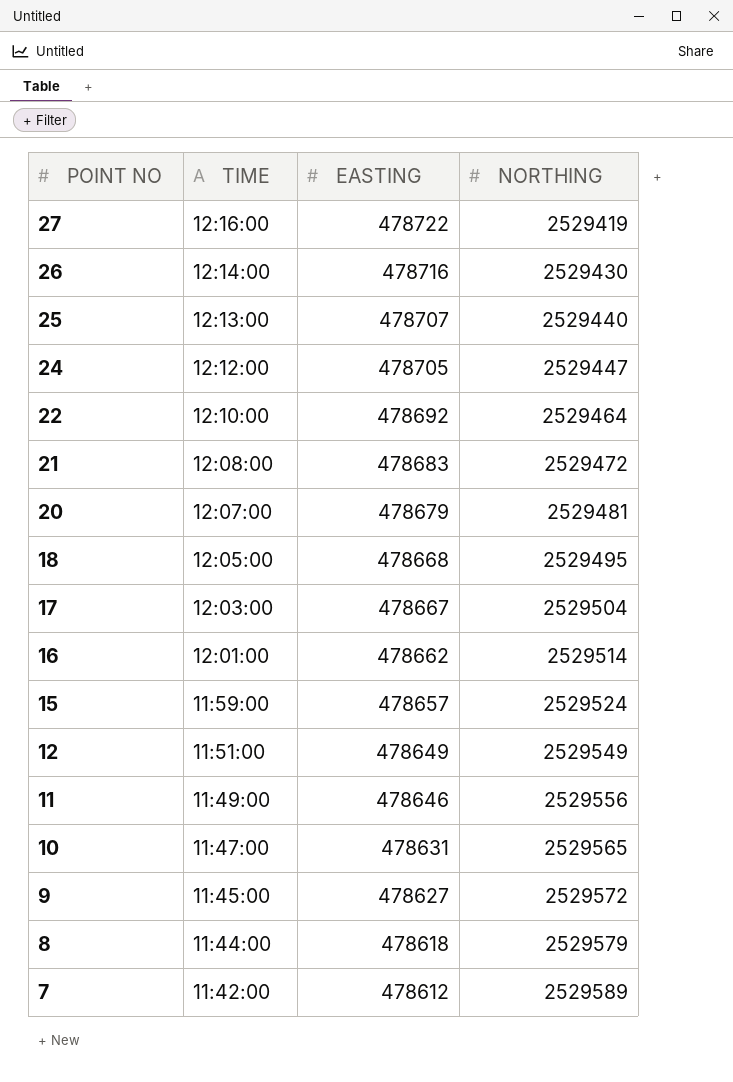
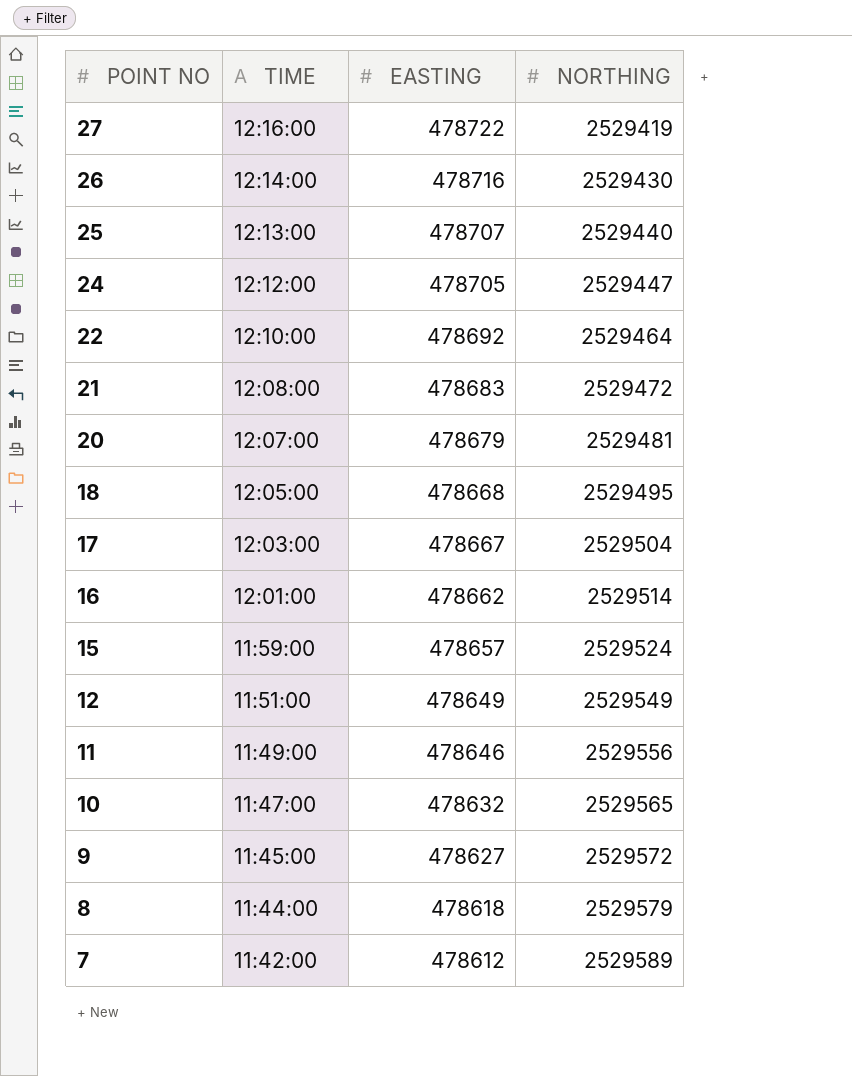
10 | EASTING: 478631 -> 478632

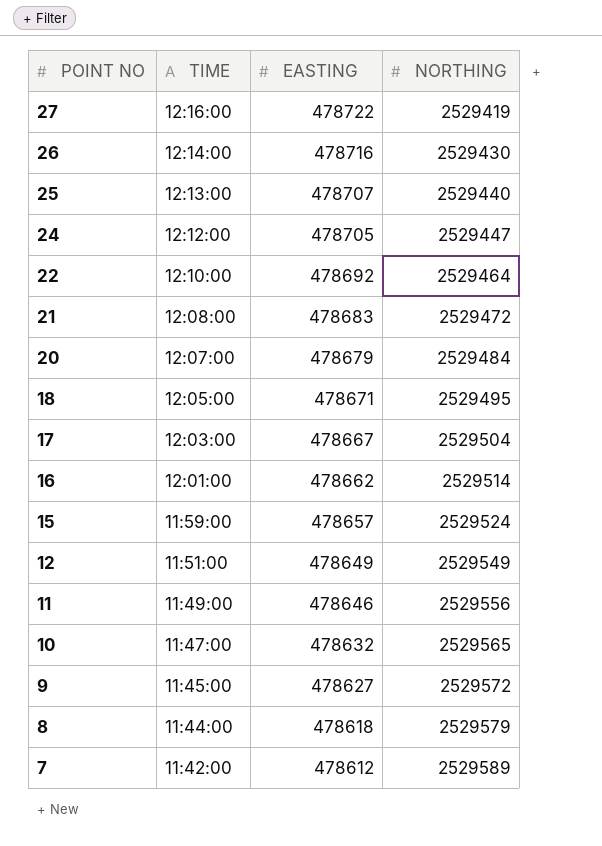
20 | NORTHING: 2529481 -> 2529484
18 | EASTING: 478668 -> 478671

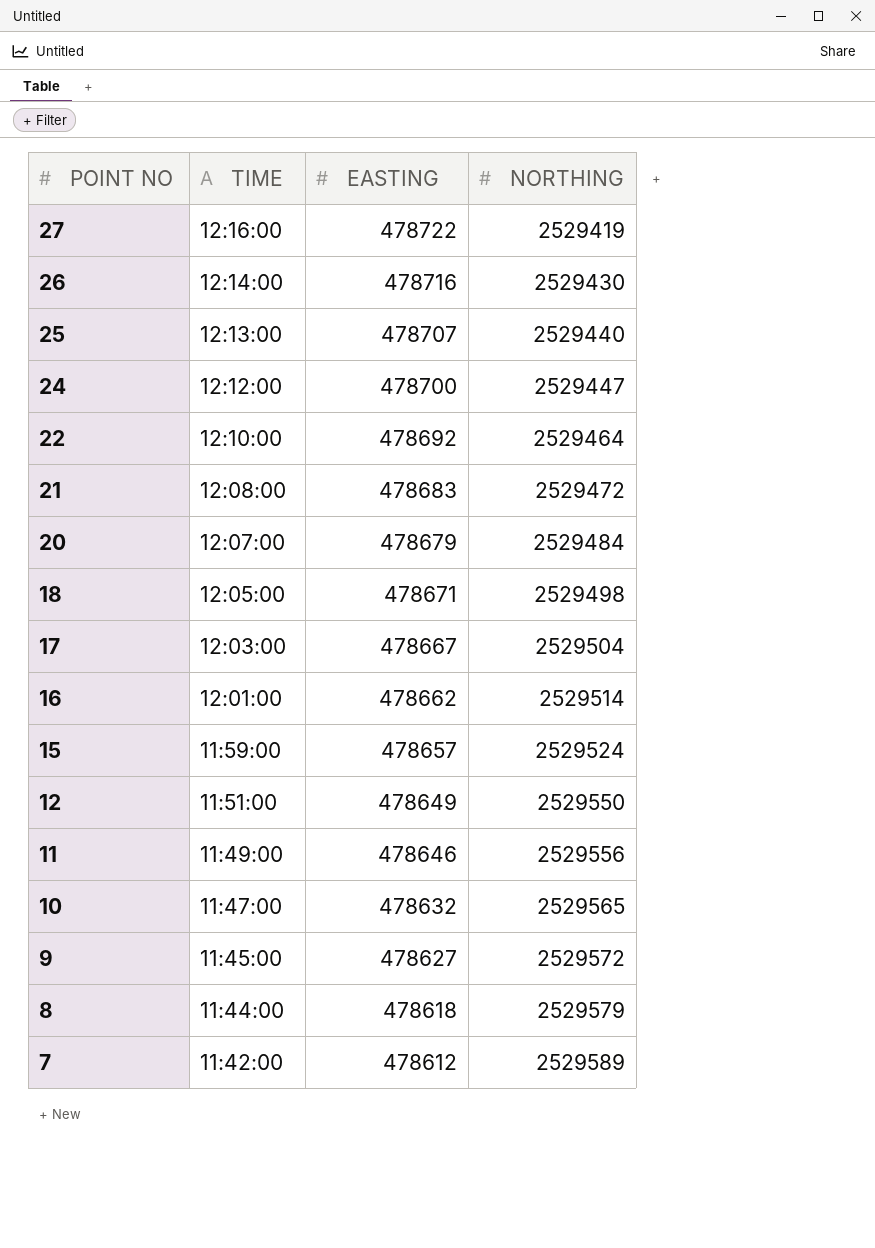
24 | EASTING: 478705 -> 478700
18 | NORTHING: 2529495 -> 2529498
12 | NORTHING: 2529549 -> 2529550

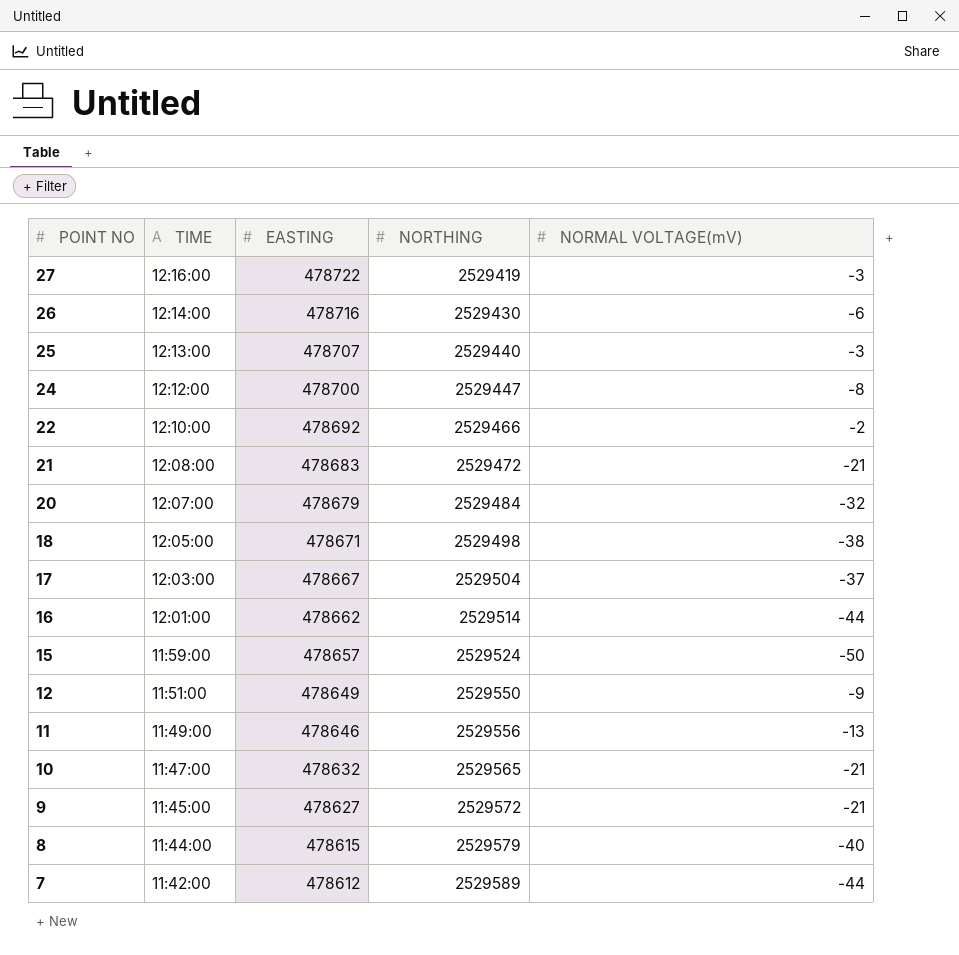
column NORMAL VOLTAGE(mV) | position: none -> 5
22 | NORTHING: 2529464 -> 2529466
8 | EASTING: 478618 -> 478615

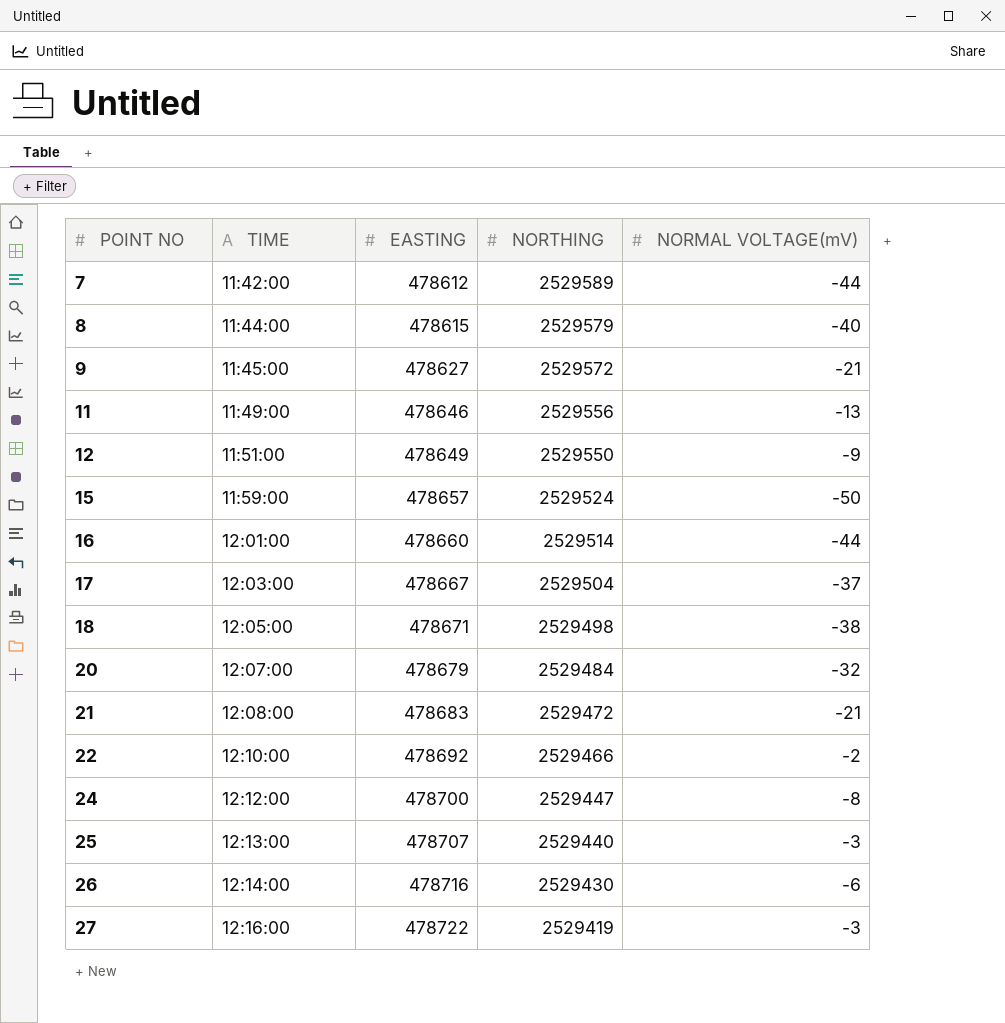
row order: POINT NO descending -> POINT NO ascending
row 10: 11:47:00 | 478632 | 2529565 | -21 -> none
16 | EASTING: 478662 -> 478660

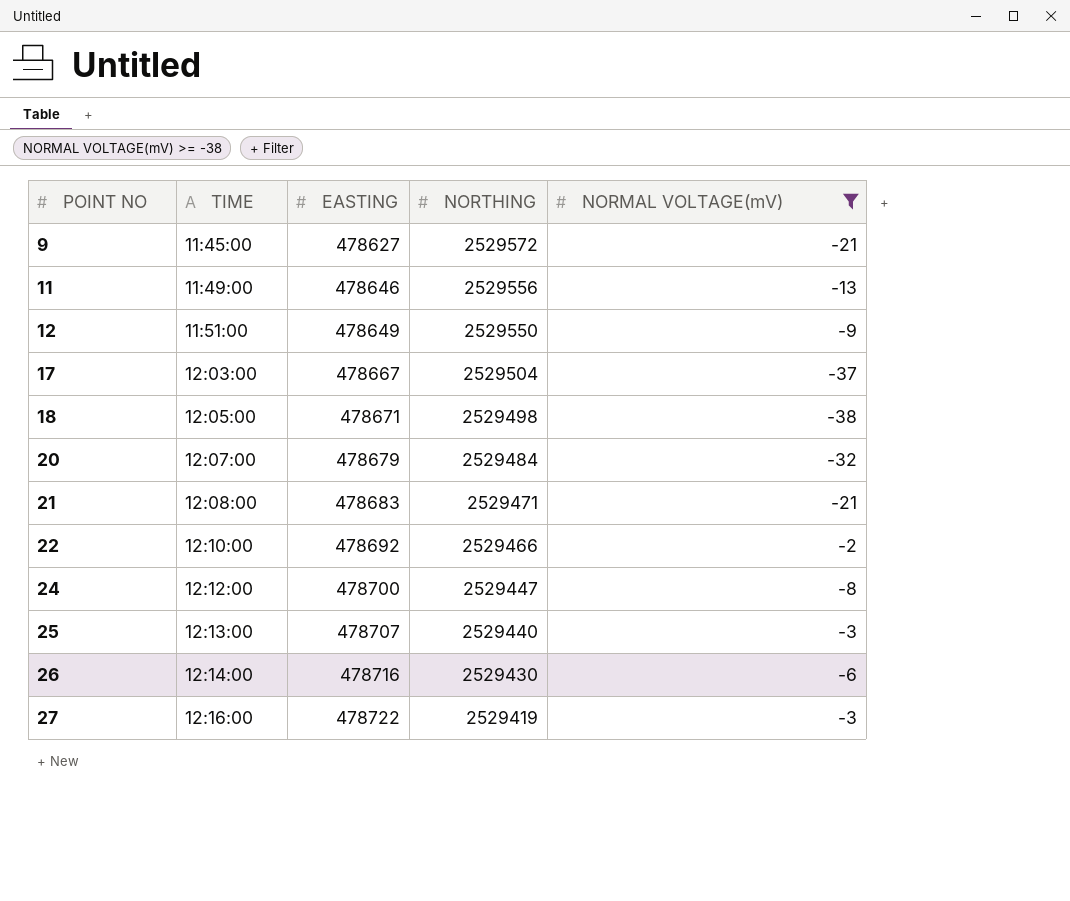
filter: none -> NORMAL VOLTAGE(mV) >= -38
21 | NORTHING: 2529472 -> 2529471

